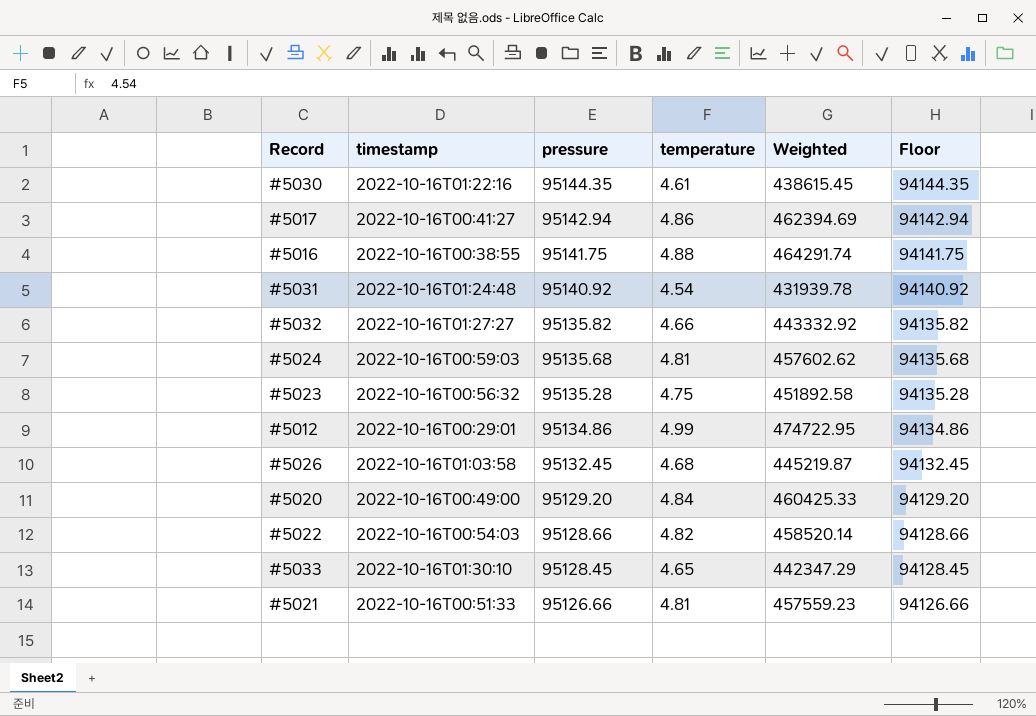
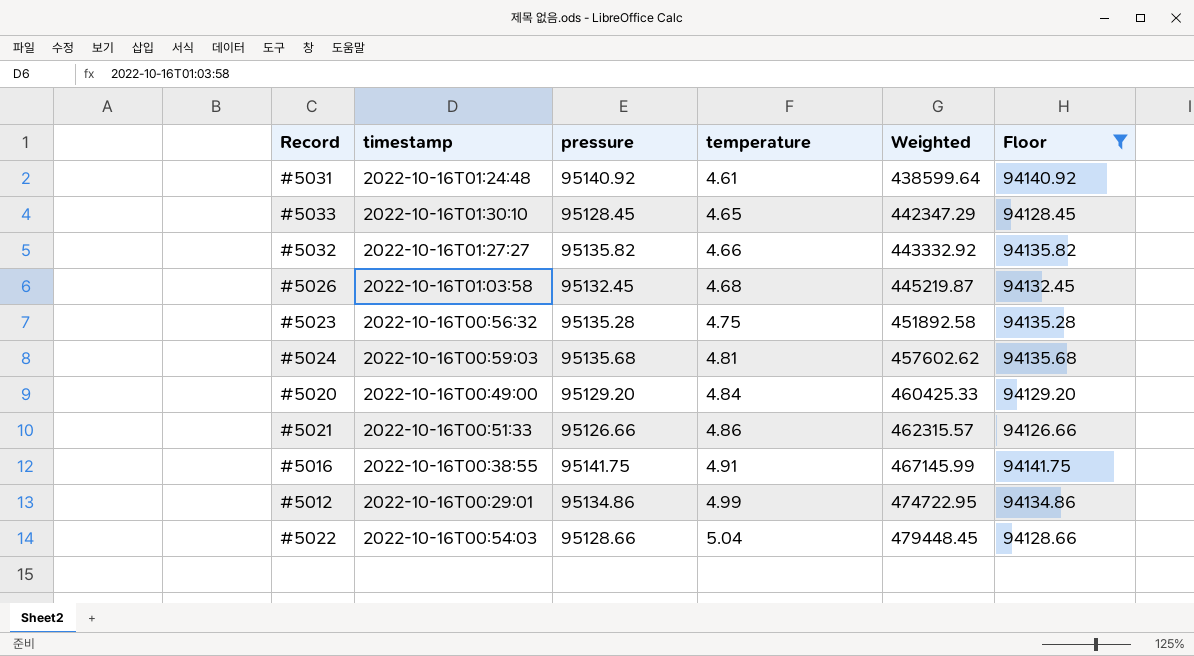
filter: none -> Floor <= 94141.75
row order: pressure descending -> temperature ascending
#5031 | temperature: 4.54 -> 4.61
#5031 | Weighted: 431939.78 -> 438599.64
#5021 | temperature: 4.81 -> 4.86
#5021 | Weighted: 457559.23 -> 462315.57
#5016 | temperature: 4.88 -> 4.91
#5016 | Weighted: 464291.74 -> 467145.99
#5022 | temperature: 4.82 -> 5.04
#5022 | Weighted: 458520.14 -> 479448.45

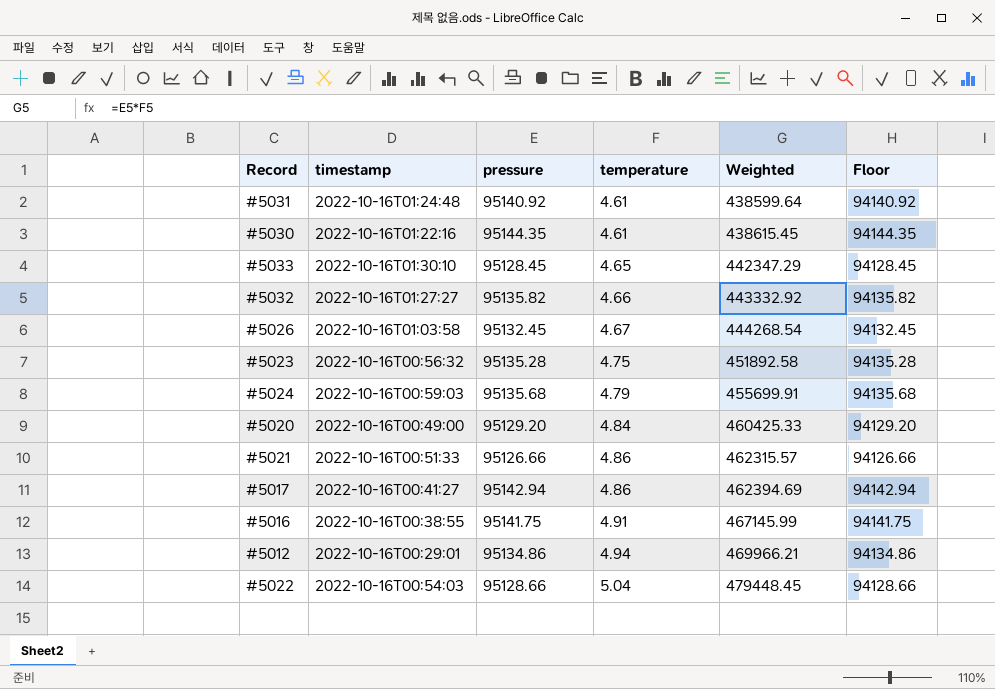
filter: Floor <= 94141.75 -> none
#5026 | temperature: 4.68 -> 4.67
#5026 | Weighted: 445219.87 -> 444268.54
#5024 | temperature: 4.81 -> 4.79
#5024 | Weighted: 457602.62 -> 455699.91
#5012 | temperature: 4.99 -> 4.94
#5012 | Weighted: 474722.95 -> 469966.21

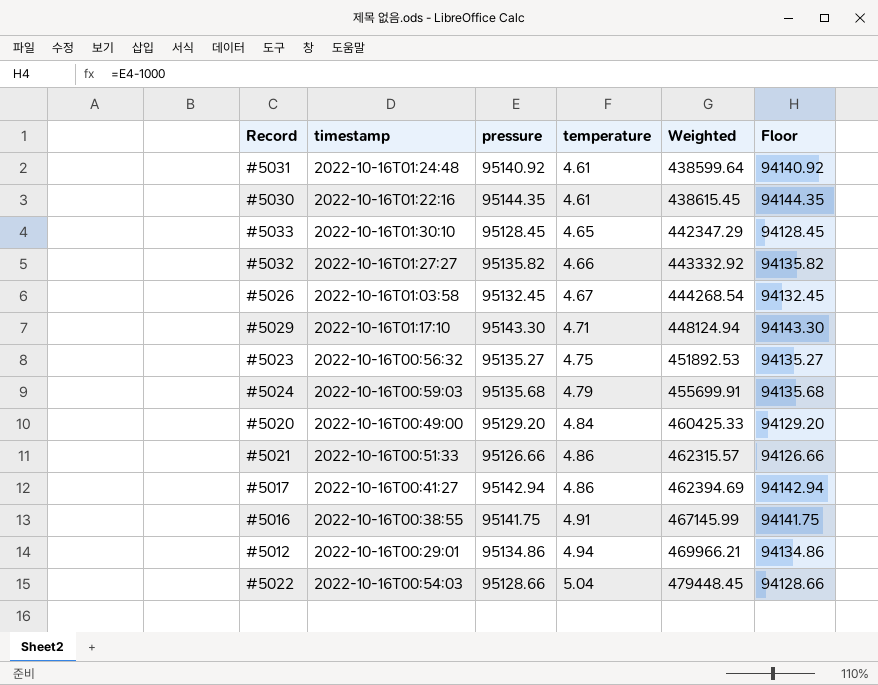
row #5029: none -> 2022-10-16T01:17:10 | 95143.30 | 4.71 | 448124.94 | 94143.30
#5023 | pressure: 95135.28 -> 95135.27
#5023 | Weighted: 451892.58 -> 451892.53
#5023 | Floor: 94135.28 -> 94135.27

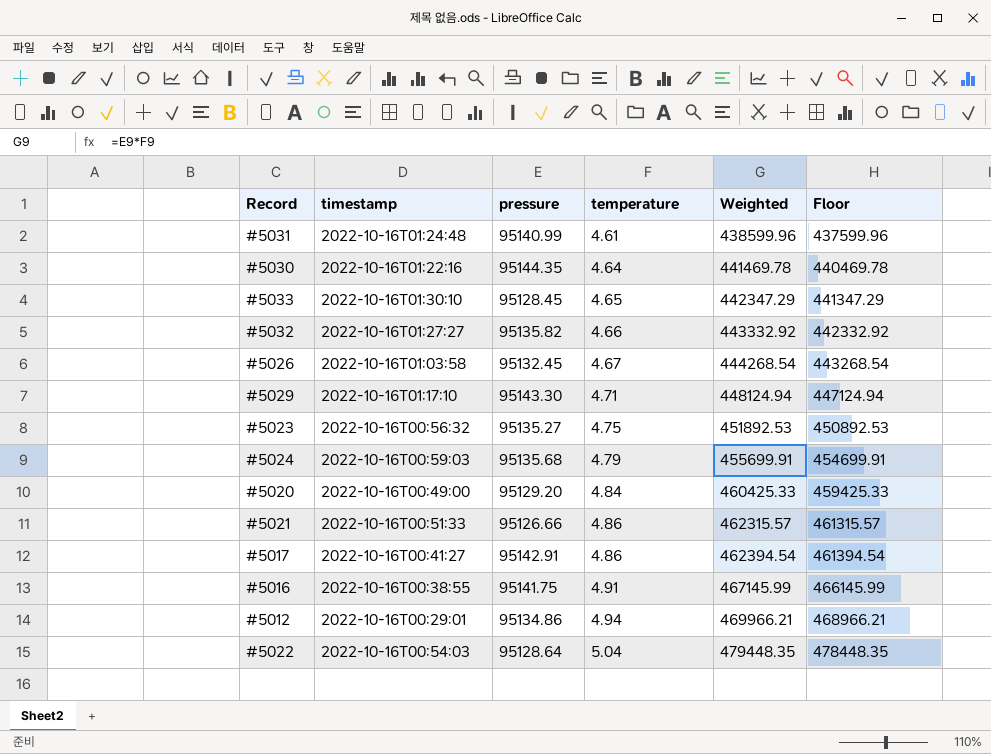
column Floor | formula: [pressure] - 1000 -> [Weighted] - 1000
#5031 | pressure: 95140.92 -> 95140.99
#5031 | Weighted: 438599.64 -> 438599.96
#5030 | temperature: 4.61 -> 4.64
#5030 | Weighted: 438615.45 -> 441469.78
#5017 | pressure: 95142.94 -> 95142.91
#5017 | Weighted: 462394.69 -> 462394.54
#5022 | pressure: 95128.66 -> 95128.64
#5022 | Weighted: 479448.45 -> 479448.35

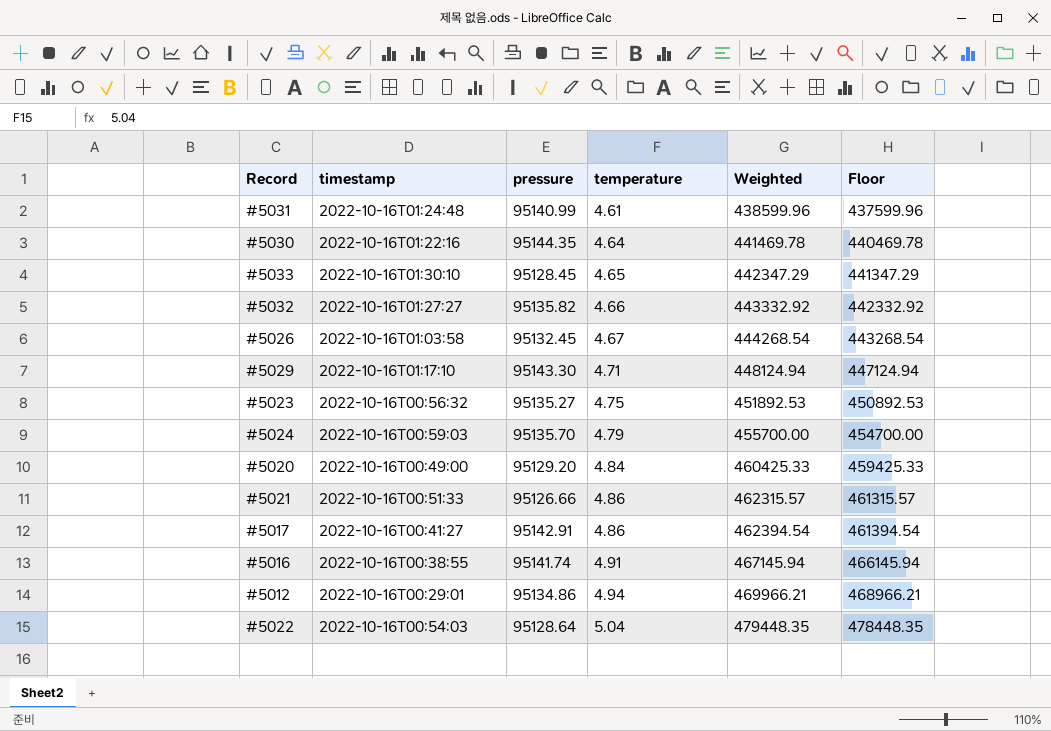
#5024 | pressure: 95135.68 -> 95135.70
#5024 | Weighted: 455699.91 -> 455700.00
#5024 | Floor: 454699.91 -> 454700.00
#5016 | pressure: 95141.75 -> 95141.74
#5016 | Weighted: 467145.99 -> 467145.94
#5016 | Floor: 466145.99 -> 466145.94

